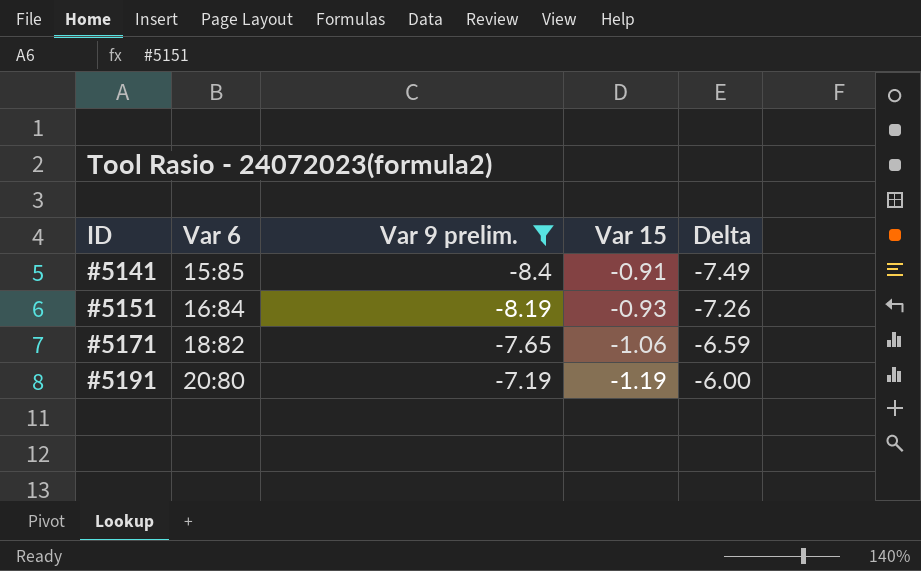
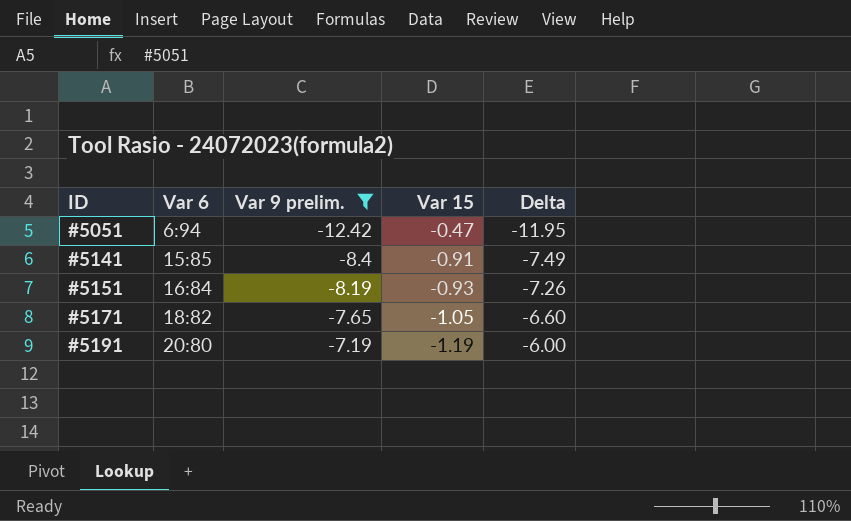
row #5051: none -> 6:94 | -12.42 | -0.47 | -11.95
#5171 | Var 15: -1.06 -> -1.05
#5171 | Delta: -6.59 -> -6.60

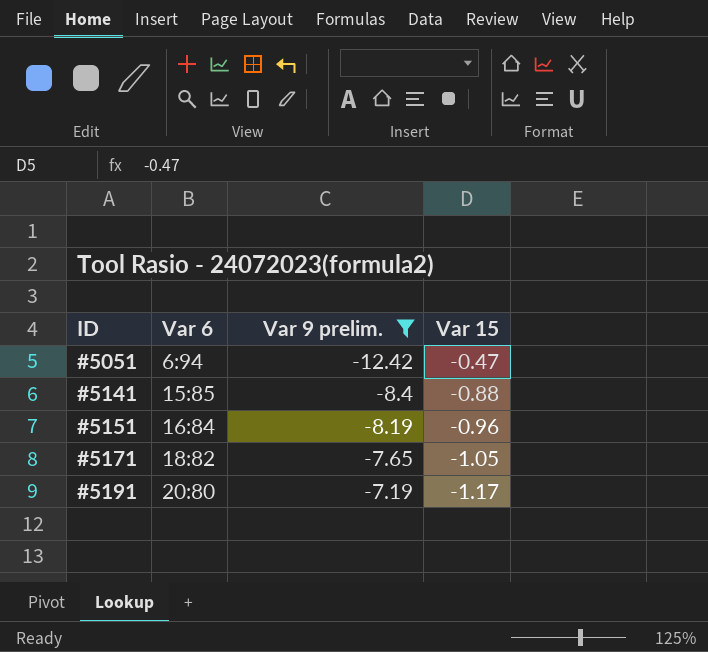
column Delta | formula: [Var 9 prelim.] - [Var 15] -> none
#5141 | Var 15: -0.91 -> -0.88
#5151 | Var 15: -0.93 -> -0.96
#5191 | Var 15: -1.19 -> -1.17

